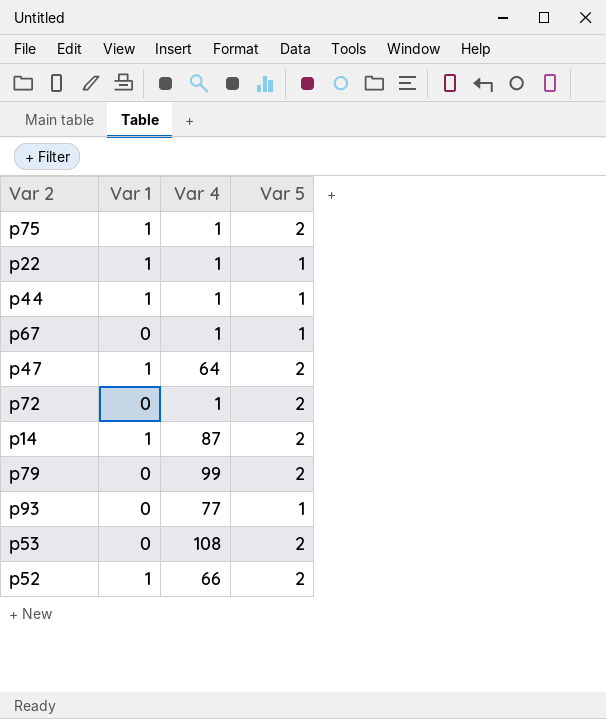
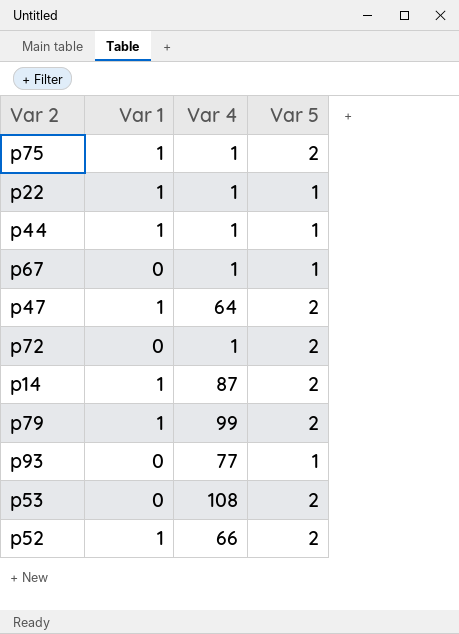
p79 | Var 1: 0 -> 1

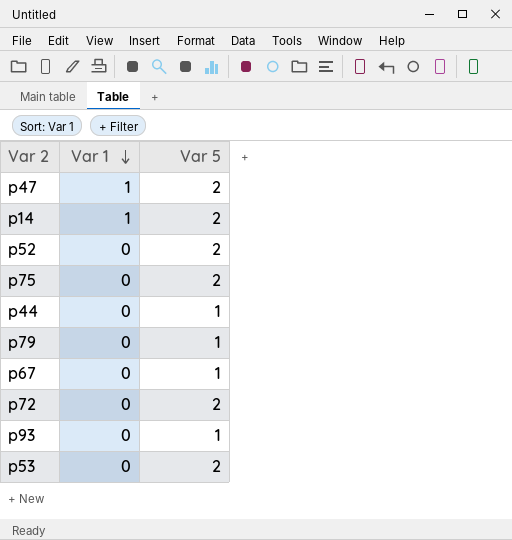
row order: none -> Var 1 descending
column Var 4 | position: 3 -> none
row p22: 1 | 1 | 1 -> none
p52 | Var 1: 1 -> 0
p75 | Var 1: 1 -> 0
p44 | Var 1: 1 -> 0
p79 | Var 1: 1 -> 0
p79 | Var 5: 2 -> 1

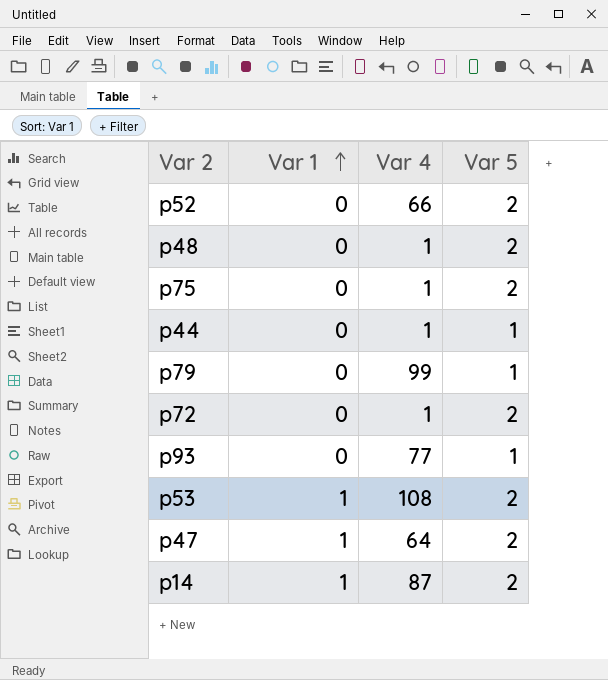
row order: Var 1 descending -> Var 1 ascending
column Var 4 | position: none -> 3
row p67: 0 | 1 -> none
row p48: none -> 0 | 1 | 2
p53 | Var 1: 0 -> 1

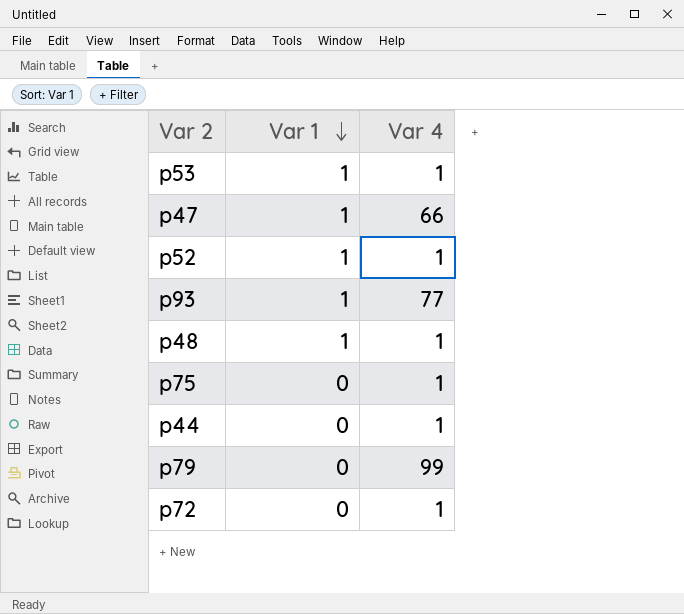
row order: Var 1 ascending -> Var 1 descending
column Var 5 | position: 4 -> none
row p14: 1 | 87 | 2 -> none
p53 | Var 4: 108 -> 1
p47 | Var 4: 64 -> 66
p52 | Var 1: 0 -> 1
p52 | Var 4: 66 -> 1
p93 | Var 1: 0 -> 1
p48 | Var 1: 0 -> 1

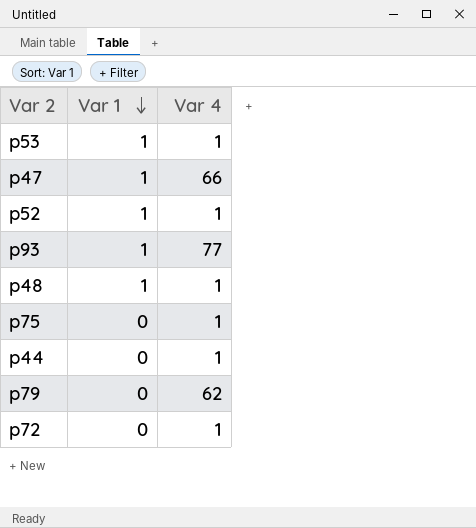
p79 | Var 4: 99 -> 62

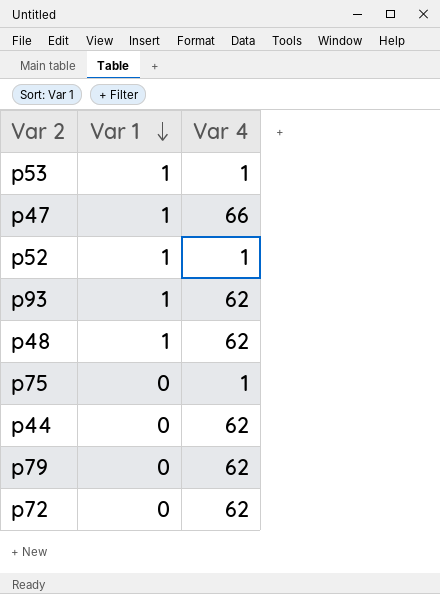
p93 | Var 4: 77 -> 62
p48 | Var 4: 1 -> 62
p44 | Var 4: 1 -> 62
p72 | Var 4: 1 -> 62

